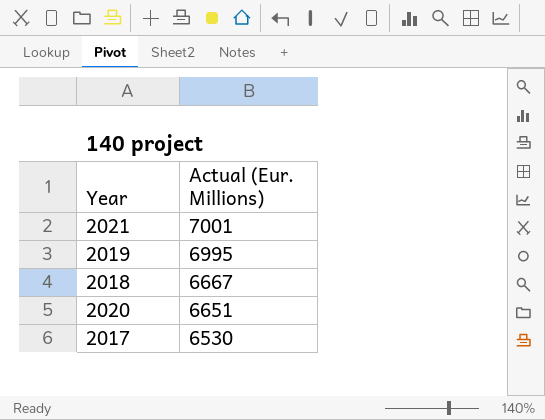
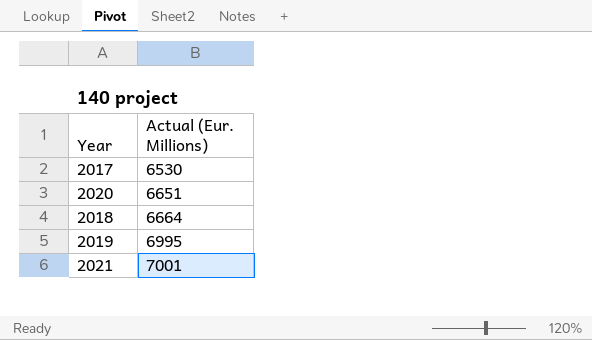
row order: Actual (Eur. Millions) descending -> Actual (Eur. Millions) ascending
2018 | Actual (Eur. Millions): 6667 -> 6664

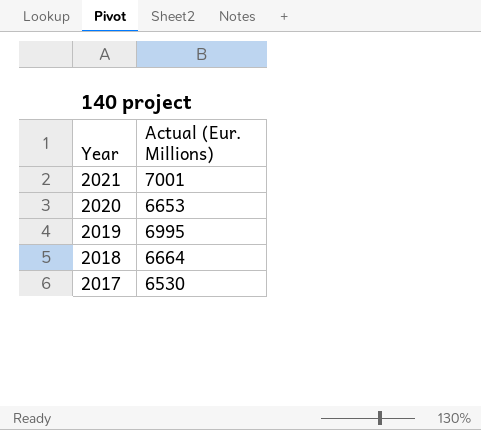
row order: Actual (Eur. Millions) ascending -> Year descending
2020 | Actual (Eur. Millions): 6651 -> 6653

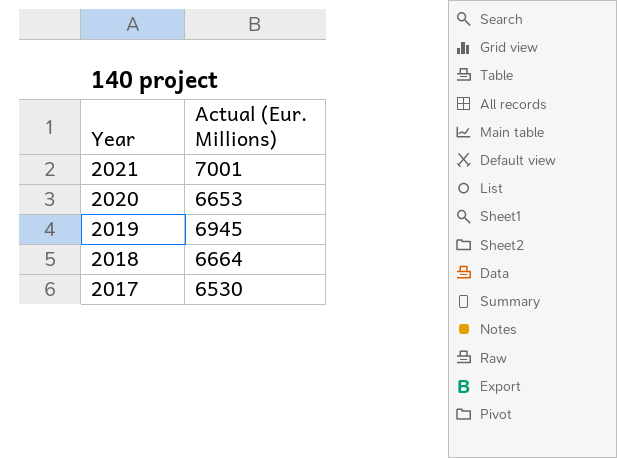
2019 | Actual (Eur. Millions): 6995 -> 6945

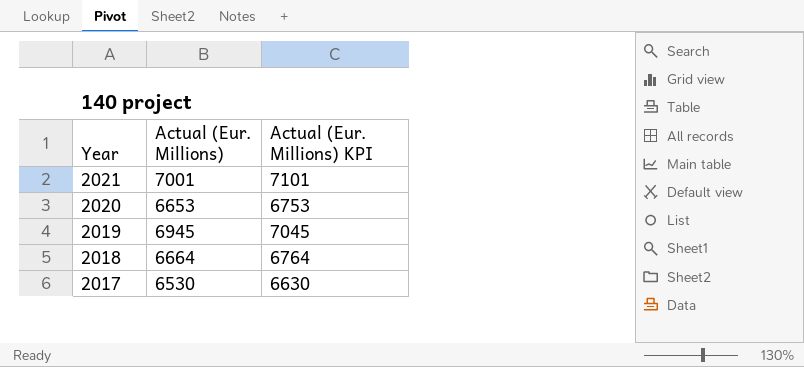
column Actual (Eur. Millions) KPI | formula: none -> [Actual (Eur. Millions)] + 100

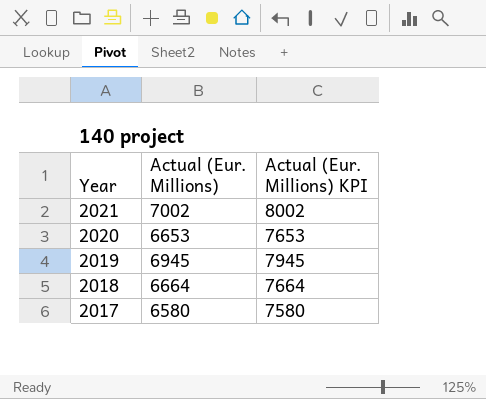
column Actual (Eur. Millions) KPI | formula: [Actual (Eur. Millions)] + 100 -> [Actual (Eur. Millions)] + 1000
2021 | Actual (Eur. Millions): 7001 -> 7002
2017 | Actual (Eur. Millions): 6530 -> 6580

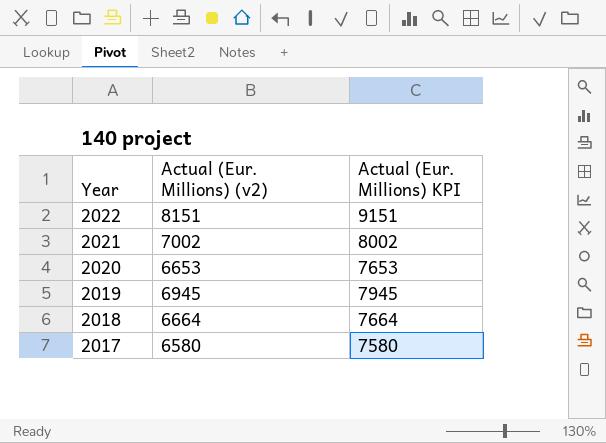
column name: Actual (Eur. Millions) -> Actual (Eur. Millions) (v2)
row 2022: none -> 8151 | 9151

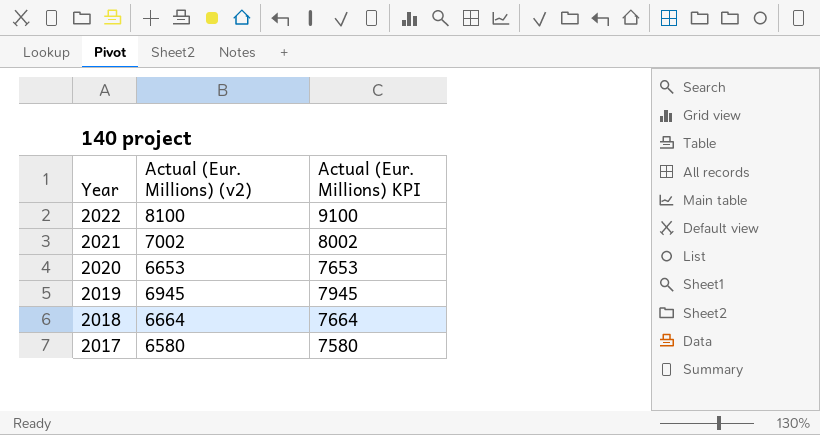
2022 | Actual (Eur. Millions) (v2): 8151 -> 8100
2022 | Actual (Eur. Millions) KPI: 9151 -> 9100

